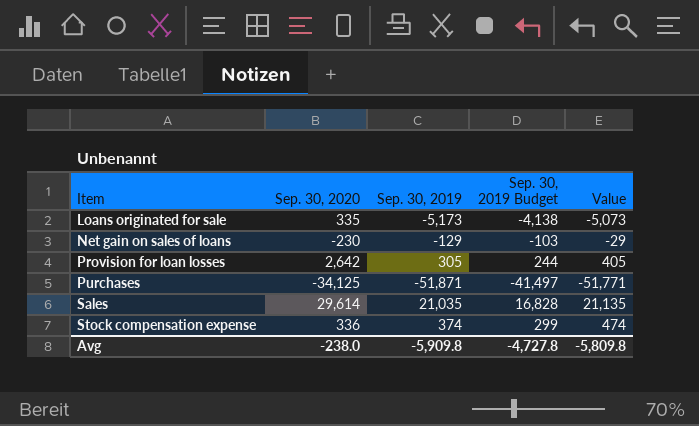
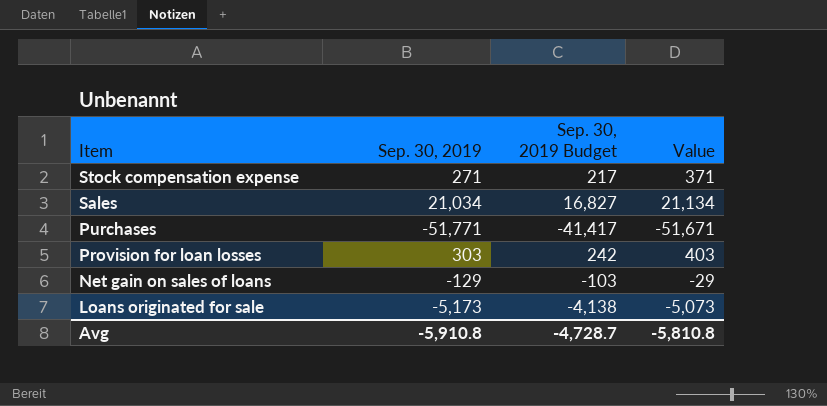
row order: Item ascending -> Item descending
column Sep. 30, 2020 | position: 2 -> none
Stock compensation expense | Sep. 30, 2019: 374 -> 271
Stock compensation expense | Sep. 30, 2019 Budget: 299 -> 217
Stock compensation expense | Value: 474 -> 371
Sales | Sep. 30, 2019: 21,035 -> 21,034
Sales | Sep. 30, 2019 Budget: 16,828 -> 16,827
Sales | Value: 21,135 -> 21,134
Purchases | Sep. 30, 2019: -51,871 -> -51,771
Purchases | Sep. 30, 2019 Budget: -41,497 -> -41,417
Purchases | Value: -51,771 -> -51,671
Provision for loan losses | Sep. 30, 2019: 305 -> 303
Provision for loan losses | Sep. 30, 2019 Budget: 244 -> 242
Provision for loan losses | Value: 405 -> 403
Avg | Sep. 30, 2019: -5,909.8 -> -5,910.8
Avg | Sep. 30, 2019 Budget: -4,727.8 -> -4,728.7
Avg | Value: -5,809.8 -> -5,810.8

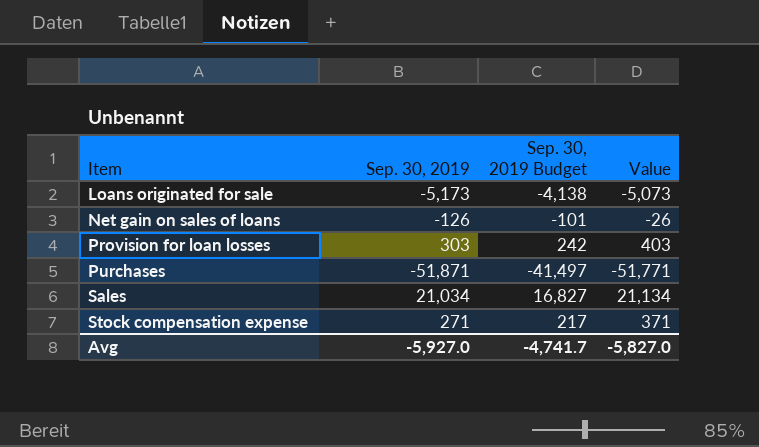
row order: Item descending -> Item ascending
Net gain on sales of loans | Sep. 30, 2019: -129 -> -126
Net gain on sales of loans | Sep. 30, 2019 Budget: -103 -> -101
Net gain on sales of loans | Value: -29 -> -26
Purchases | Sep. 30, 2019: -51,771 -> -51,871
Purchases | Sep. 30, 2019 Budget: -41,417 -> -41,497
Purchases | Value: -51,671 -> -51,771
Avg | Sep. 30, 2019: -5,910.8 -> -5,927.0
Avg | Sep. 30, 2019 Budget: -4,728.7 -> -4,741.7
Avg | Value: -5,810.8 -> -5,827.0

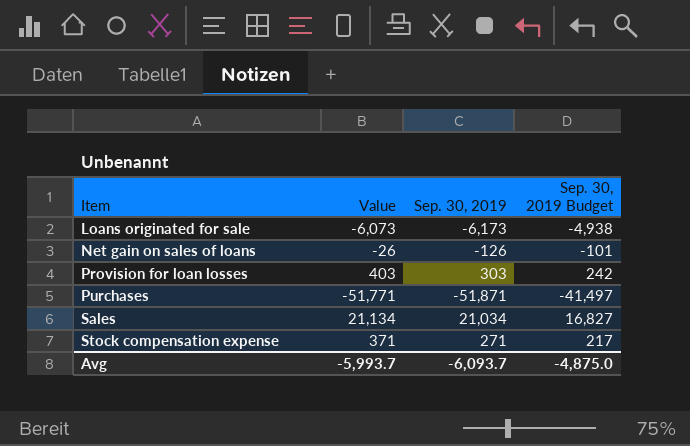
column Value | position: 4 -> 2
Loans originated for sale | Value: -5,073 -> -6,073
Loans originated for sale | Sep. 30, 2019: -5,173 -> -6,173
Loans originated for sale | Sep. 30, 2019 Budget: -4,138 -> -4,938
Avg | Value: -5,827.0 -> -5,993.7
Avg | Sep. 30, 2019: -5,927.0 -> -6,093.7
Avg | Sep. 30, 2019 Budget: -4,741.7 -> -4,875.0

